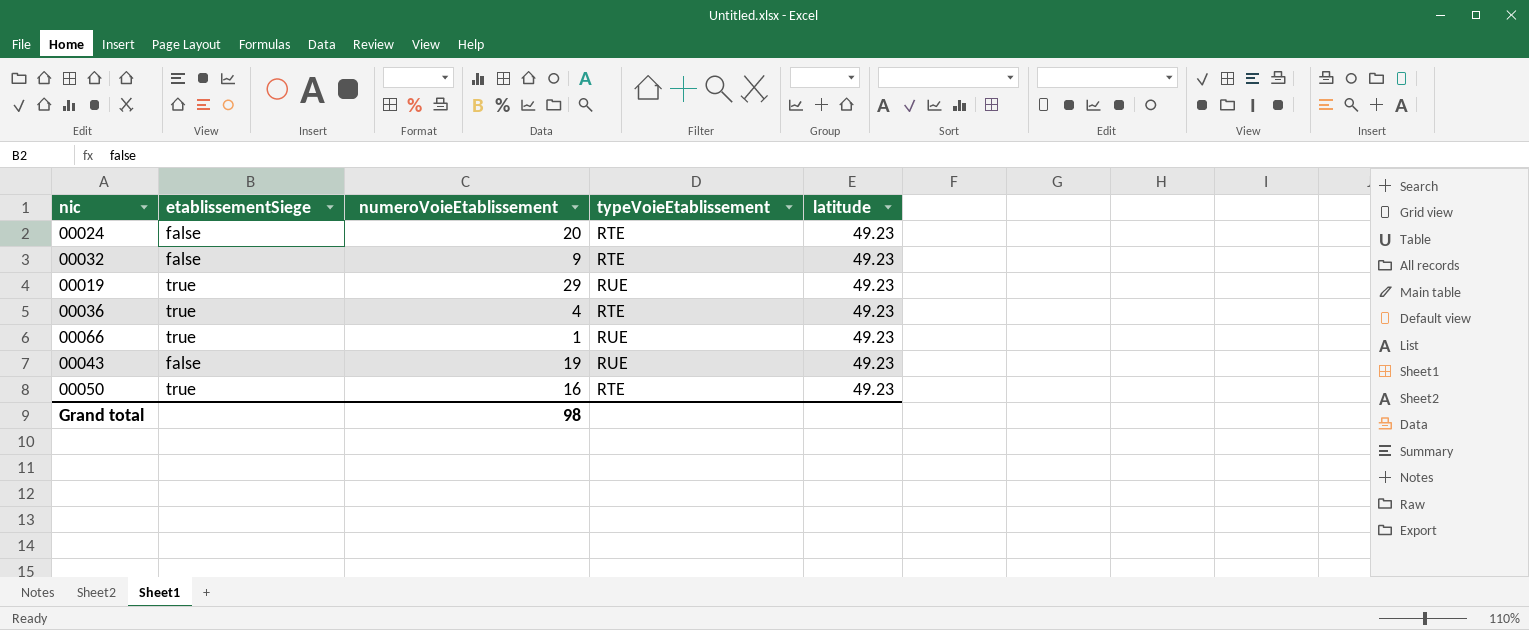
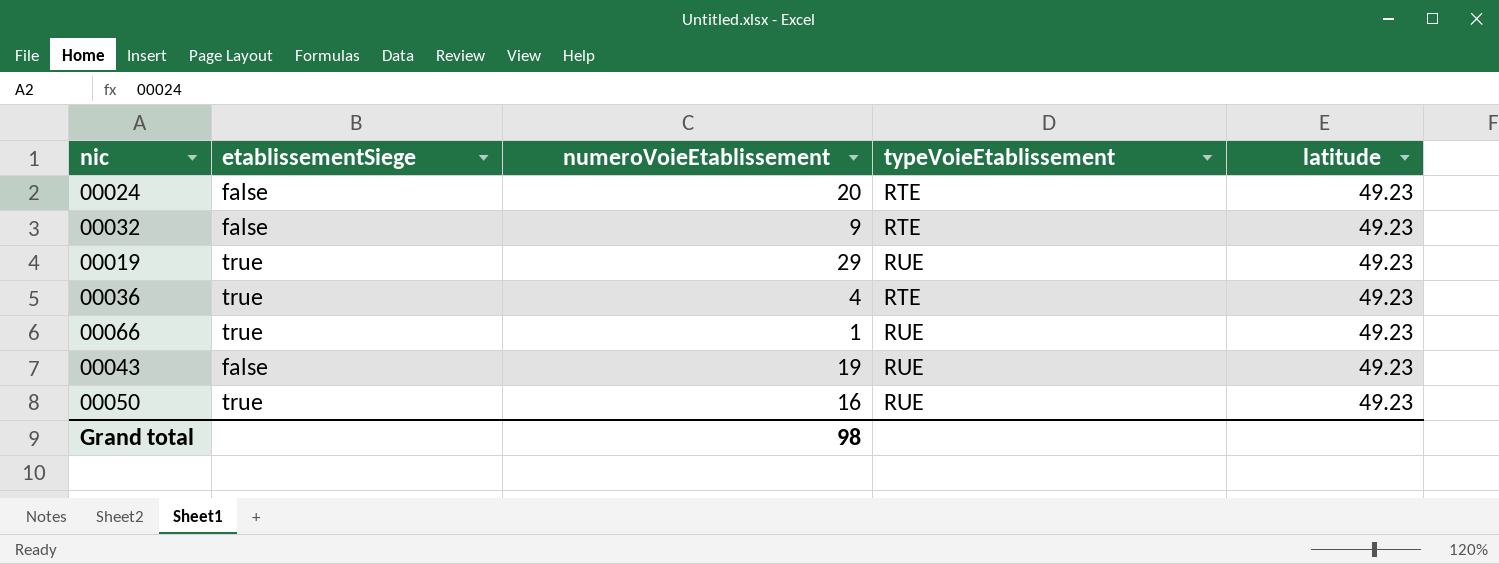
00050 | typeVoieEtablissement: RTE -> RUE

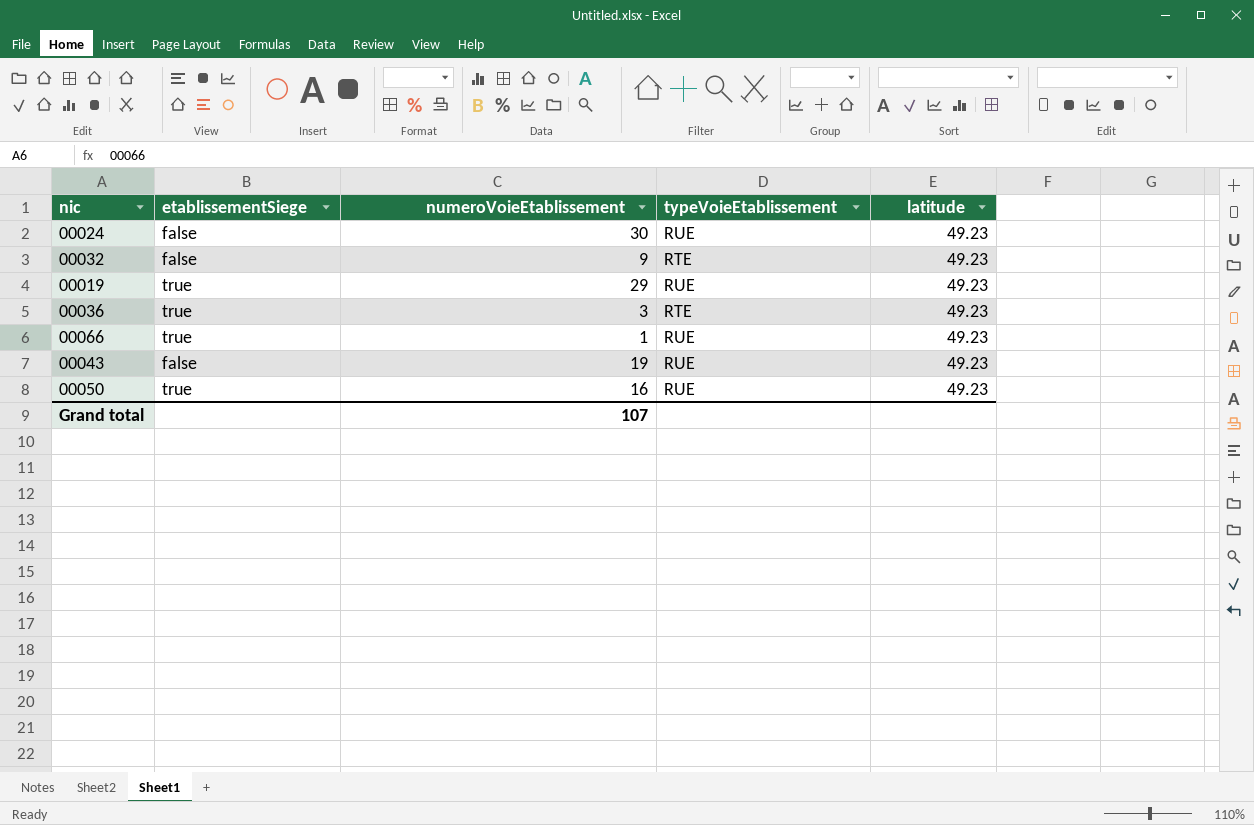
00024 | numeroVoieEtablissement: 20 -> 30
00024 | typeVoieEtablissement: RTE -> RUE
00036 | numeroVoieEtablissement: 4 -> 3
Grand total | numeroVoieEtablissement: 98 -> 107

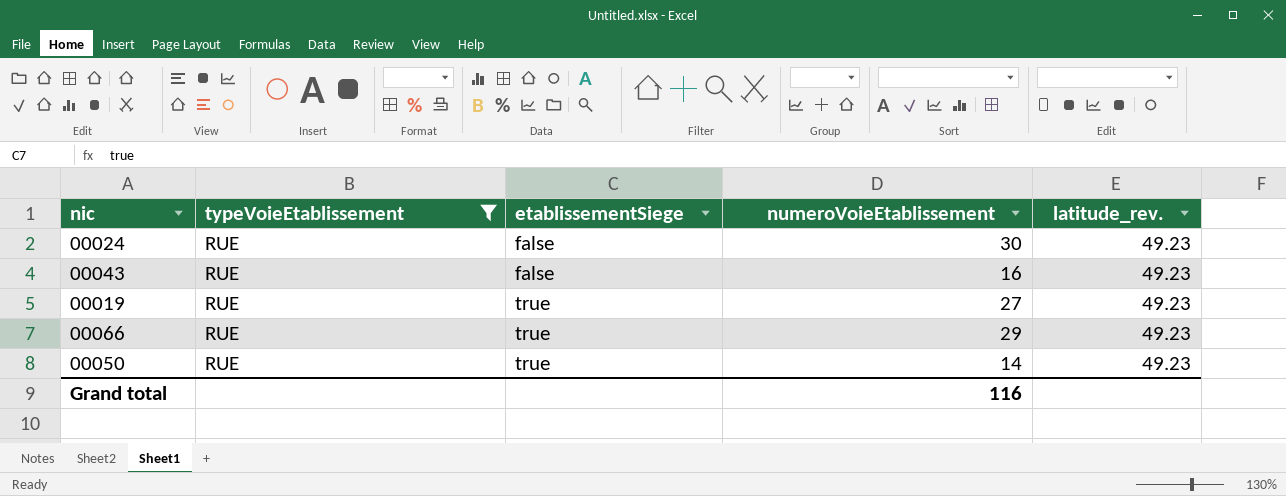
filter: none -> typeVoieEtablissement = RUE
row order: none -> etablissementSiege ascending
column typeVoieEtablissement | position: 4 -> 2
column name: latitude -> latitude_rev.
00043 | numeroVoieEtablissement: 19 -> 16
00019 | numeroVoieEtablissement: 29 -> 27
00066 | numeroVoieEtablissement: 1 -> 29
00050 | numeroVoieEtablissement: 16 -> 14
Grand total | numeroVoieEtablissement: 107 -> 116

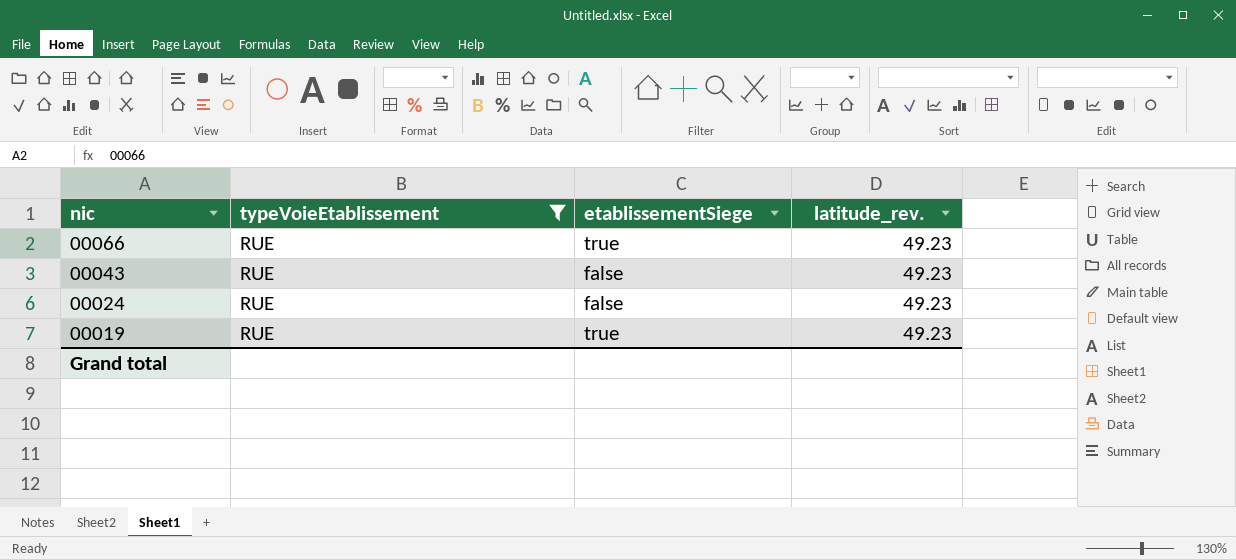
row order: etablissementSiege ascending -> nic descending
column numeroVoieEtablissement | position: 4 -> none
row 00050: RUE | true | 14 | 49.23 -> none

